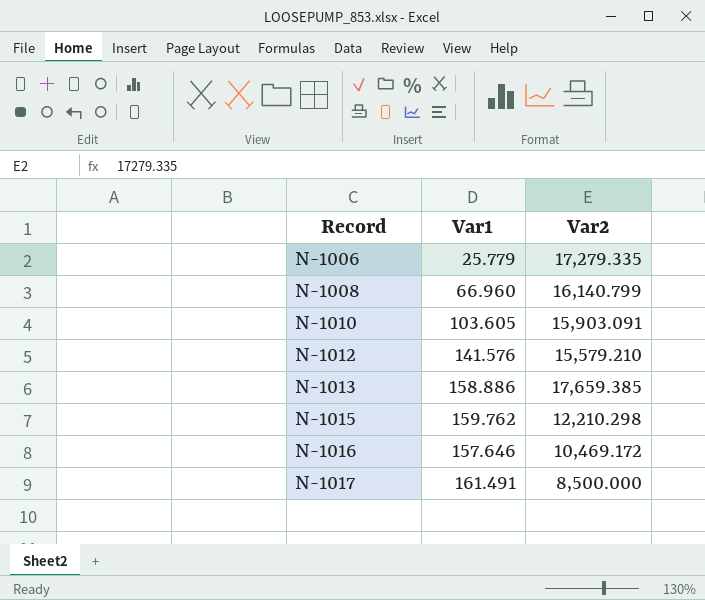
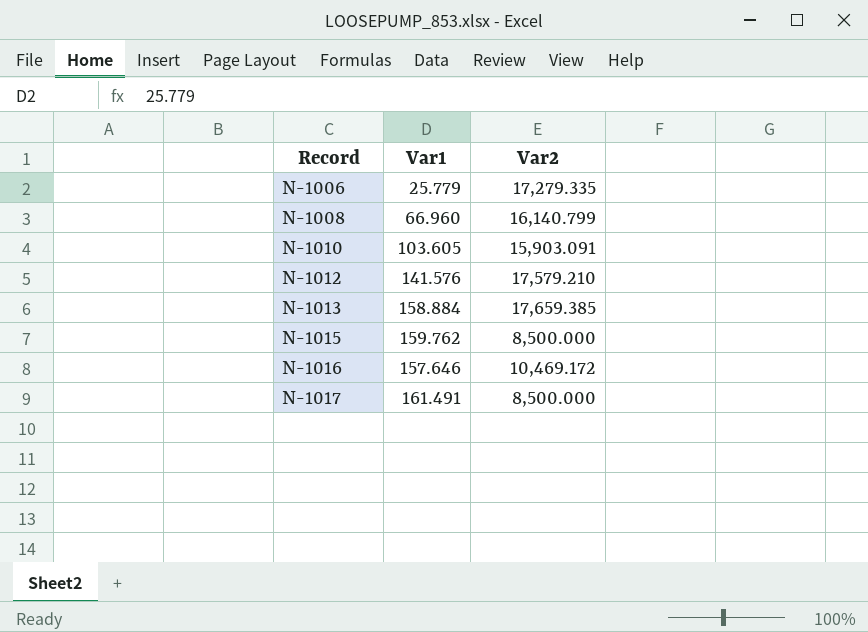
N-1012 | Var2: 15,579.210 -> 17,579.210
N-1013 | Var1: 158.886 -> 158.884
N-1015 | Var2: 12,210.298 -> 8,500.000

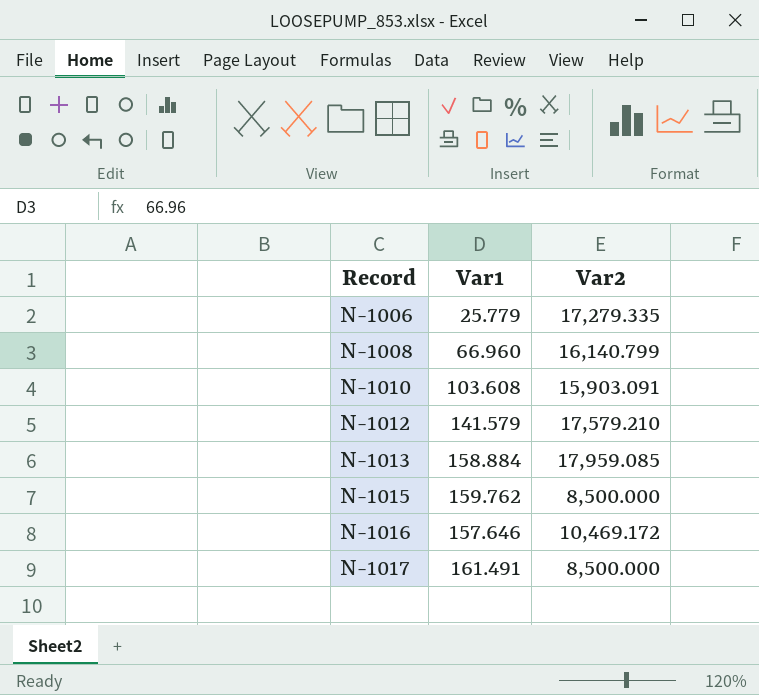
N-1010 | Var1: 103.605 -> 103.608
N-1012 | Var1: 141.576 -> 141.579
N-1013 | Var2: 17,659.385 -> 17,959.085

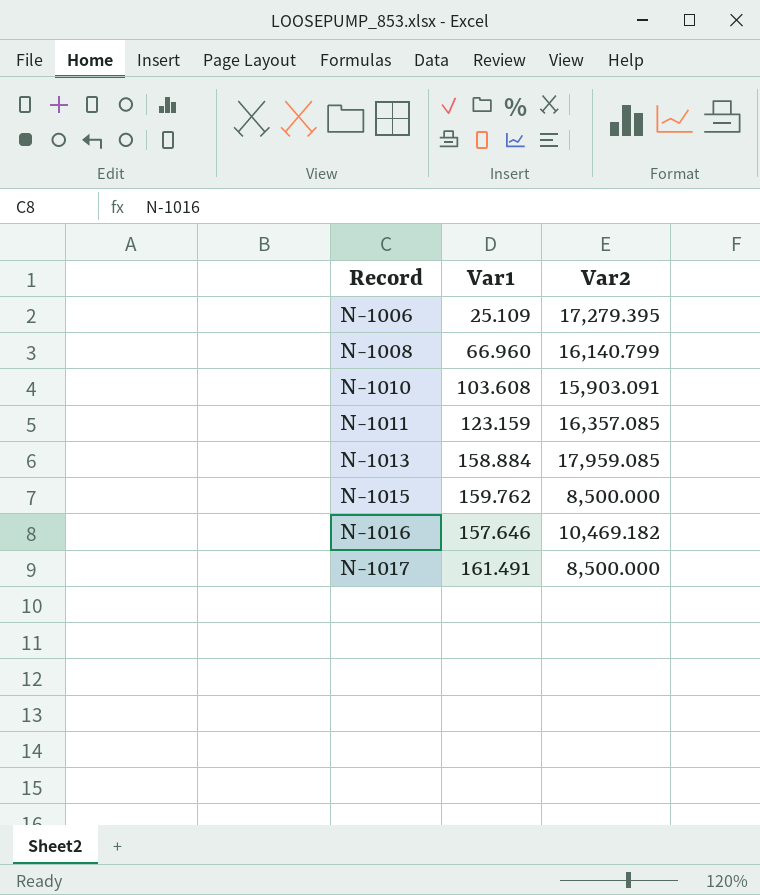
row N-1012: 141.579 | 17,579.210 -> none
N-1006 | Var1: 25.779 -> 25.109
N-1006 | Var2: 17,279.335 -> 17,279.395
row N-1011: none -> 123.159 | 16,357.085
N-1016 | Var2: 10,469.172 -> 10,469.182

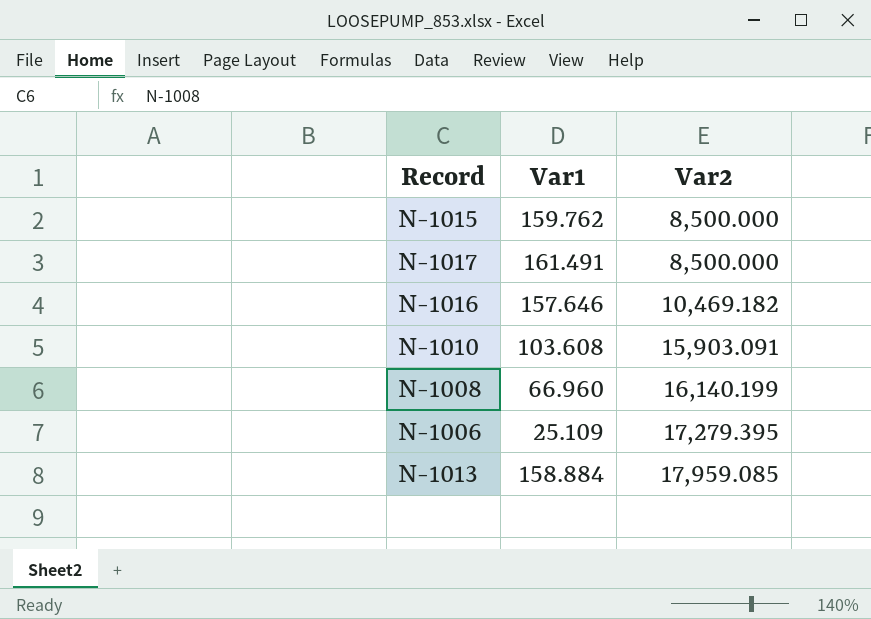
row order: Record ascending -> Var2 ascending
row N-1011: 123.159 | 16,357.085 -> none
N-1008 | Var2: 16,140.799 -> 16,140.199

